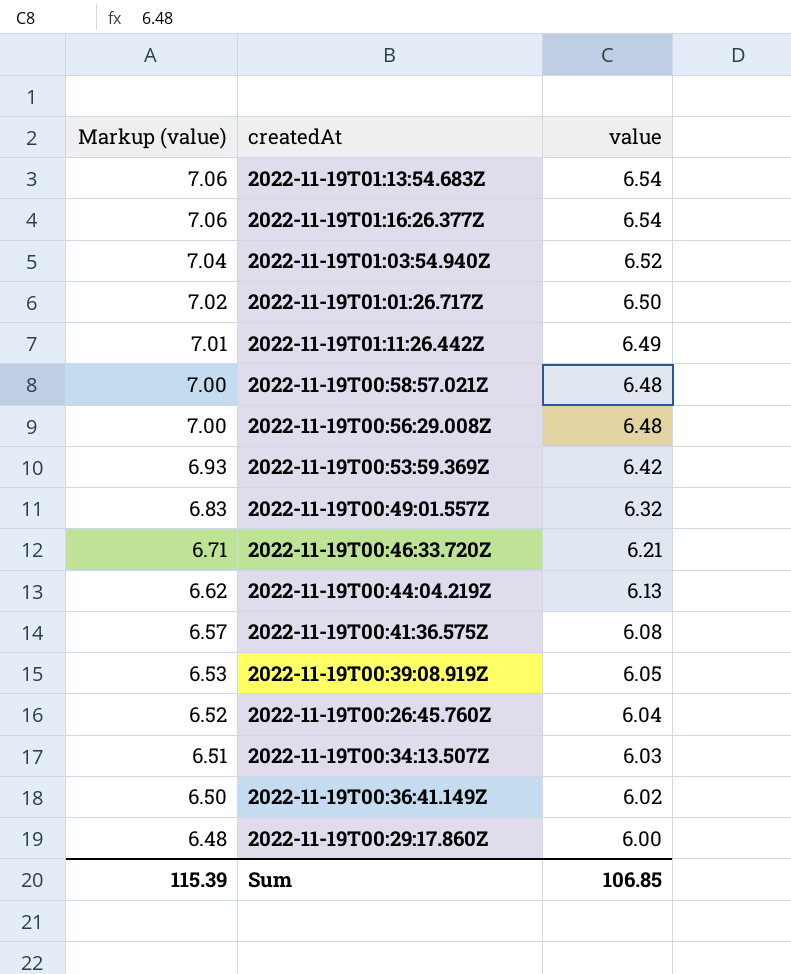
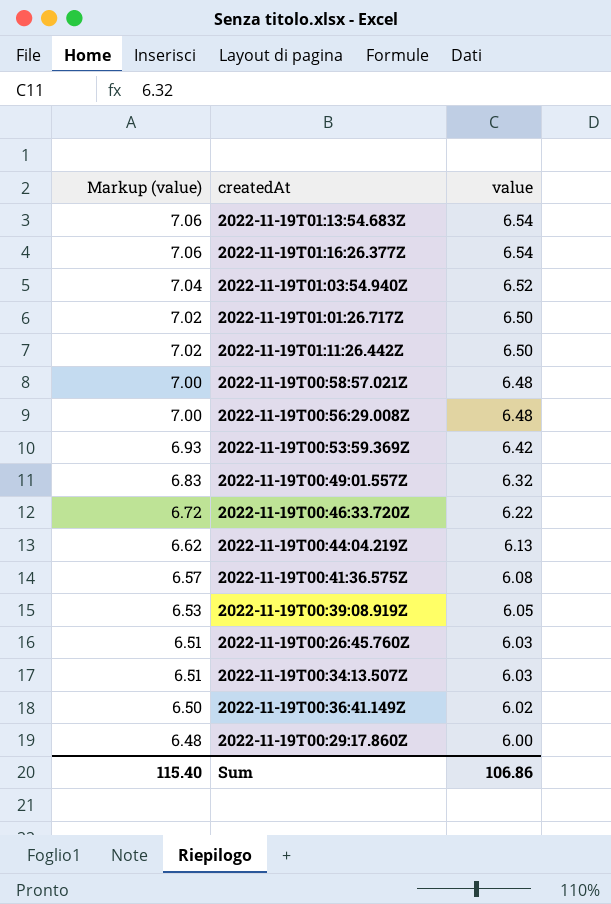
2022-11-19T01:11:26.442Z | Markup (value): 7.01 -> 7.02
2022-11-19T01:11:26.442Z | value: 6.49 -> 6.50
2022-11-19T00:46:33.720Z | Markup (value): 6.71 -> 6.72
2022-11-19T00:46:33.720Z | value: 6.21 -> 6.22
2022-11-19T00:26:45.760Z | Markup (value): 6.52 -> 6.51
2022-11-19T00:26:45.760Z | value: 6.04 -> 6.03
Sum | Markup (value): 115.39 -> 115.40
Sum | value: 106.85 -> 106.86

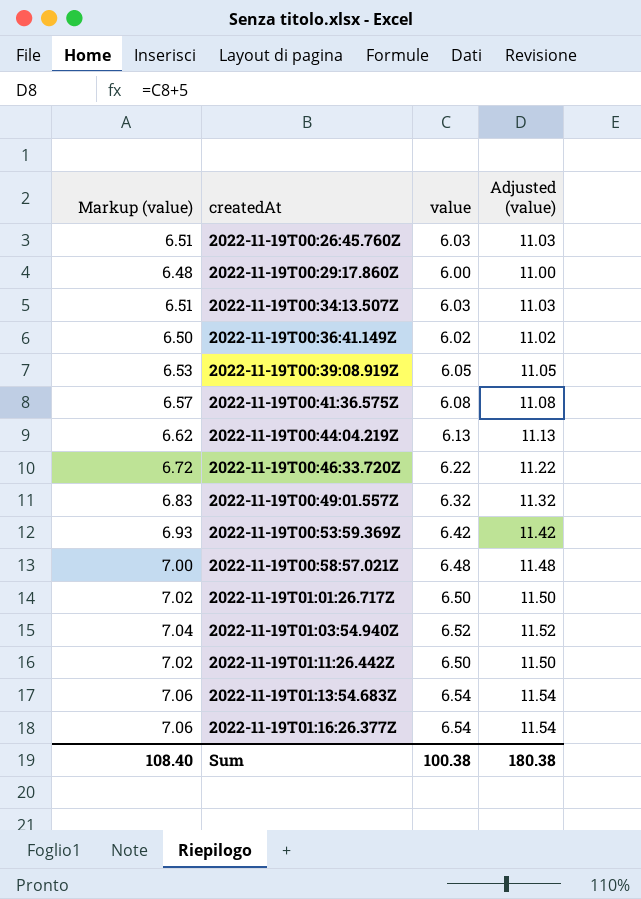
row order: Markup (value) descending -> createdAt ascending
column Adjusted (value) | formula: none -> [value] + 5
row 2022-11-19T00:56:29.008Z: 7.00 | 6.48 -> none
Sum | Markup (value): 115.40 -> 108.40
Sum | value: 106.86 -> 100.38

